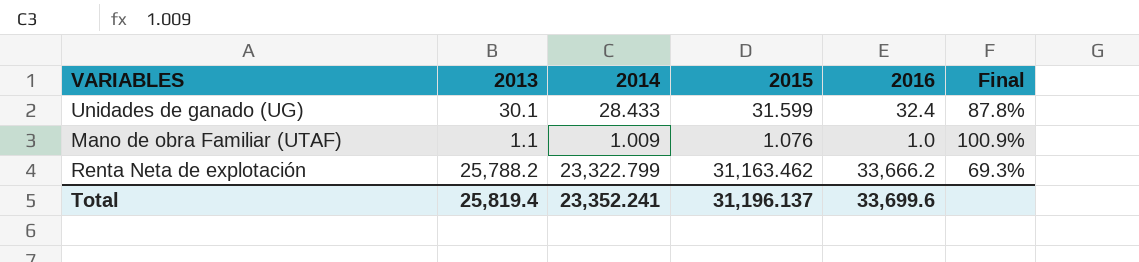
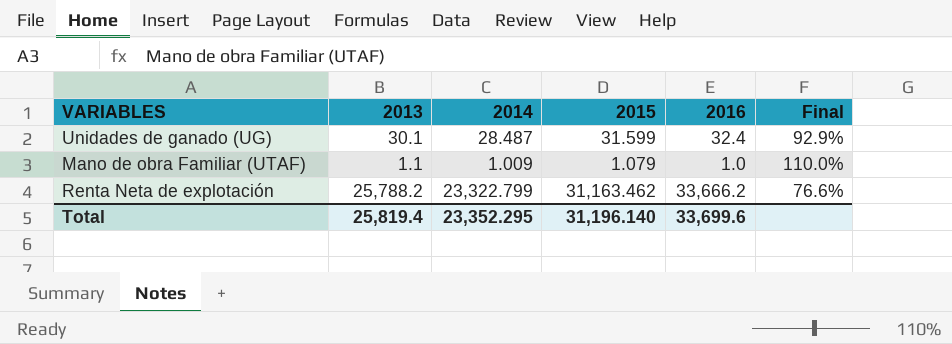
column Final | formula: [2014] / [2016] -> [2013] / [2016]
Unidades de ganado (UG) | 2014: 28.433 -> 28.487
Mano de obra Familiar (UTAF) | 2015: 1.076 -> 1.079
Total | 2014: 23,352.241 -> 23,352.295
Total | 2015: 31,196.137 -> 31,196.140

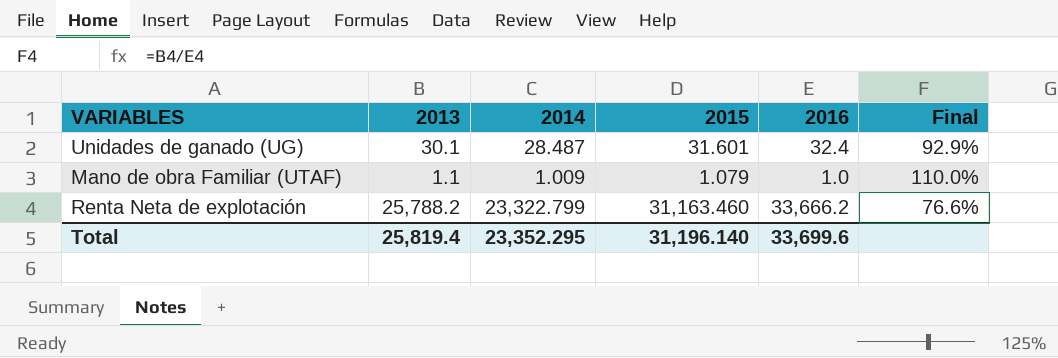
Unidades de ganado (UG) | 2015: 31.599 -> 31.601
Renta Neta de explotación | 2015: 31,163.462 -> 31,163.460

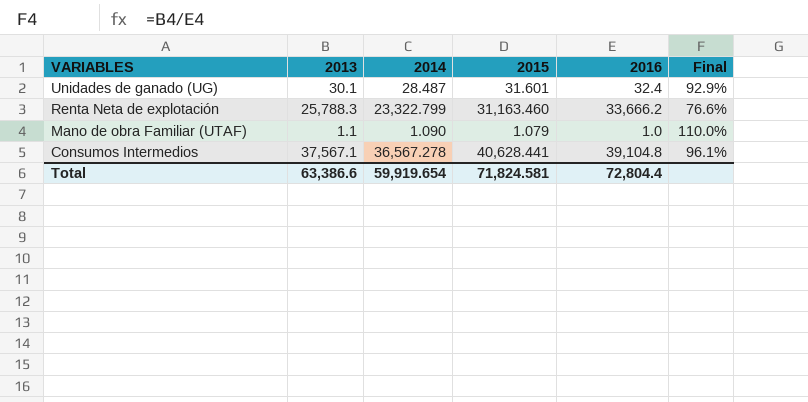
row order: none -> VARIABLES descending
Renta Neta de explotación | 2013: 25,788.2 -> 25,788.3
Mano de obra Familiar (UTAF) | 2014: 1.009 -> 1.090
row Consumos Intermedios: none -> 37,567.1 | 36,567.278 | 40,628.441 | 39,104.8 | 96.1%
Total | 2013: 25,819.4 -> 63,386.6
Total | 2014: 23,352.295 -> 59,919.654
Total | 2015: 31,196.140 -> 71,824.581
Total | 2016: 33,699.6 -> 72,804.4

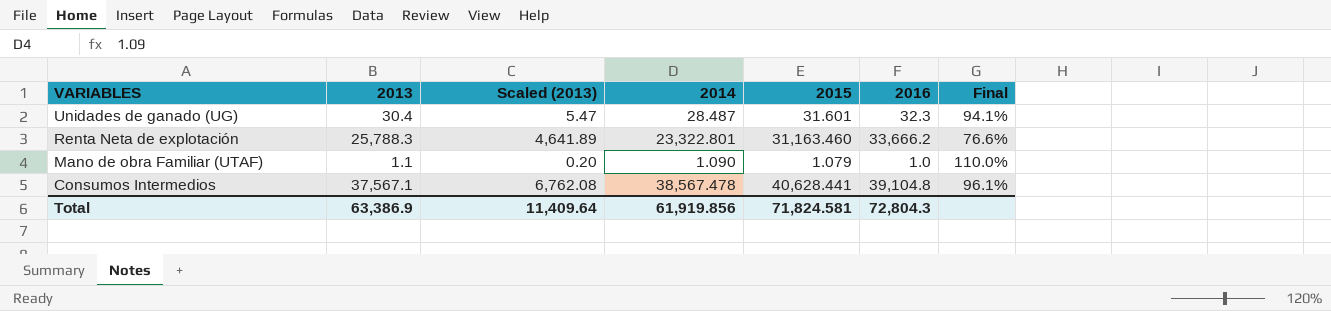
column Scaled (2013) | formula: none -> [2013] * 0.18
Unidades de ganado (UG) | 2013: 30.1 -> 30.4
Unidades de ganado (UG) | 2016: 32.4 -> 32.3
Unidades de ganado (UG) | Final: 92.9% -> 94.1%
Renta Neta de explotación | 2014: 23,322.799 -> 23,322.801
Consumos Intermedios | 2014: 36,567.278 -> 38,567.478
Total | 2013: 63,386.6 -> 63,386.9
Total | 2014: 59,919.654 -> 61,919.856
Total | 2016: 72,804.4 -> 72,804.3

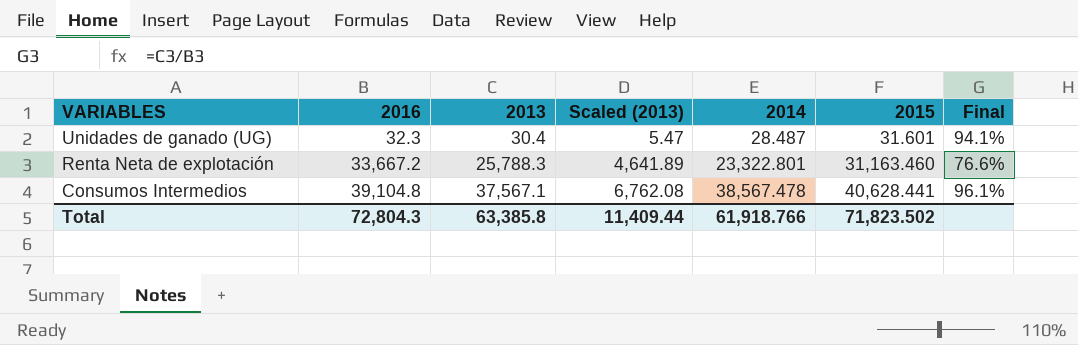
column 2016 | position: 6 -> 2
row Mano de obra Familiar (UTAF): 1.1 | 0.20 | 1.090 | 1.079 | 1.0 | 110.0% -> none
Renta Neta de explotación | 2016: 33,666.2 -> 33,667.2
Total | 2013: 63,386.9 -> 63,385.8
Total | Scaled (2013): 11,409.64 -> 11,409.44
Total | 2014: 61,919.856 -> 61,918.766
Total | 2015: 71,824.581 -> 71,823.502

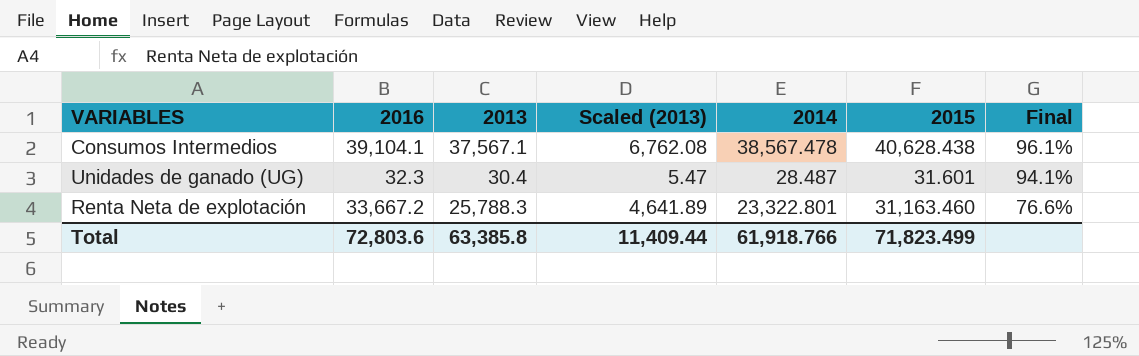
row order: VARIABLES descending -> Final descending
Consumos Intermedios | 2016: 39,104.8 -> 39,104.1
Consumos Intermedios | 2015: 40,628.441 -> 40,628.438
Total | 2016: 72,804.3 -> 72,803.6
Total | 2015: 71,823.502 -> 71,823.499

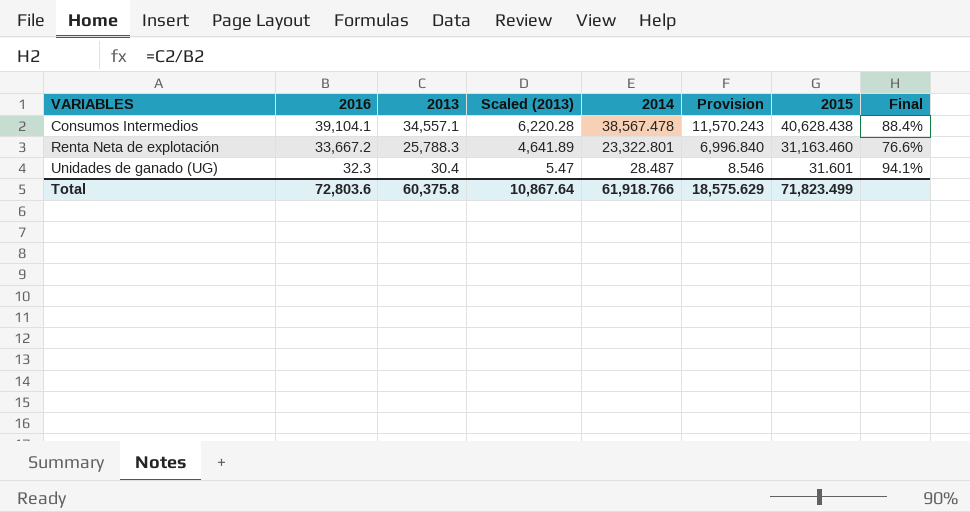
row order: Final descending -> VARIABLES ascending
column Provision | formula: none -> [2014] * 0.3
Consumos Intermedios | 2013: 37,567.1 -> 34,557.1
Consumos Intermedios | Scaled (2013): 6,762.08 -> 6,220.28
Consumos Intermedios | Final: 96.1% -> 88.4%
Total | 2013: 63,385.8 -> 60,375.8
Total | Scaled (2013): 11,409.44 -> 10,867.64

